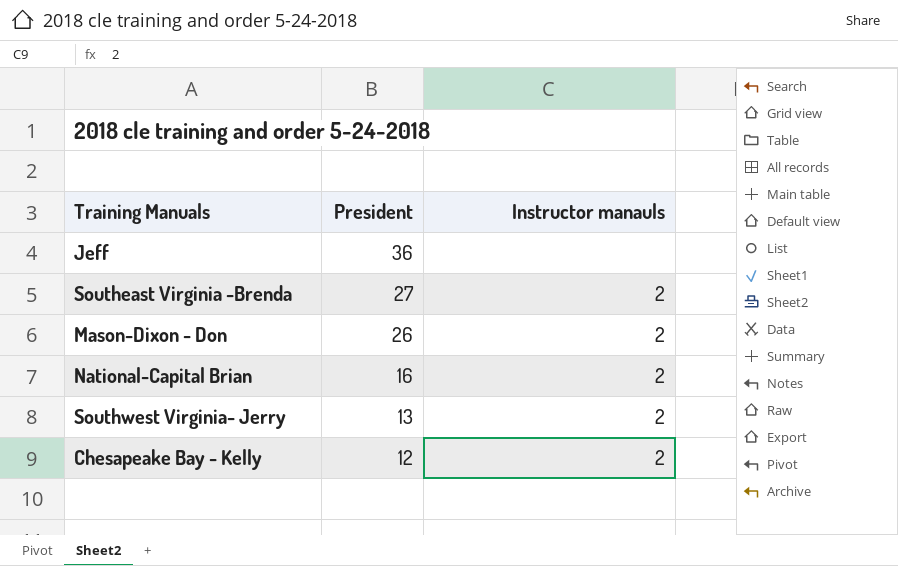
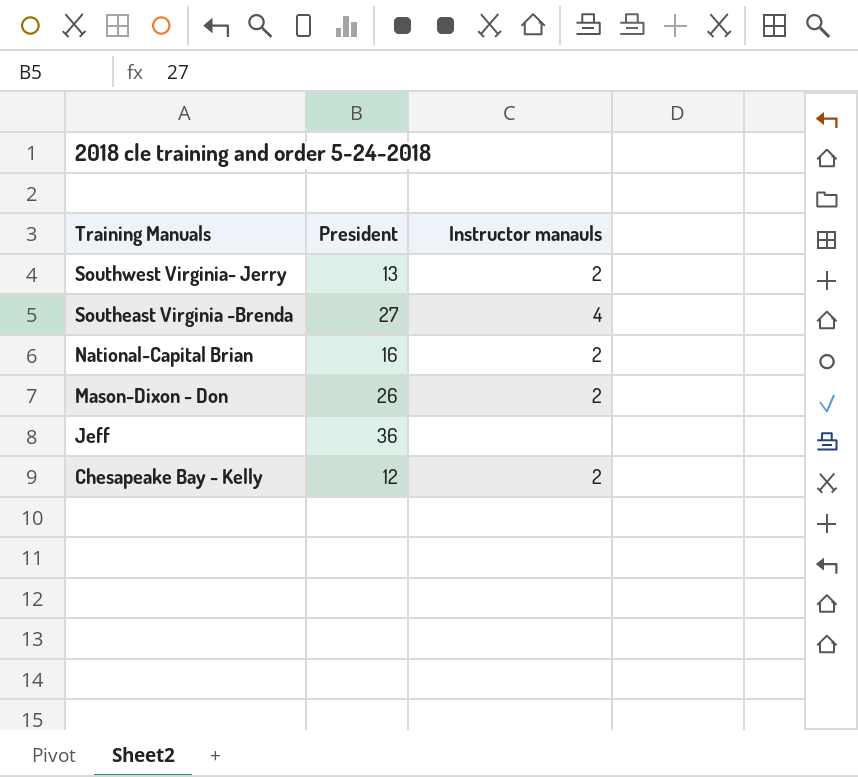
row order: President descending -> Training Manuals descending
Southeast Virginia -Brenda | Instructor manauls: 2 -> 4

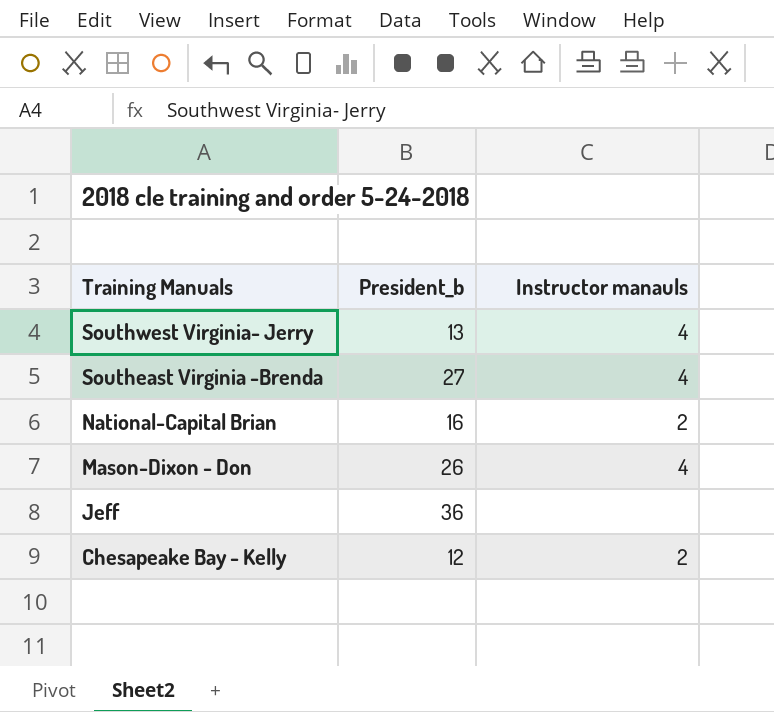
column name: President -> President_b
Southwest Virginia- Jerry | Instructor manauls: 2 -> 4
Mason-Dixon - Don | Instructor manauls: 2 -> 4

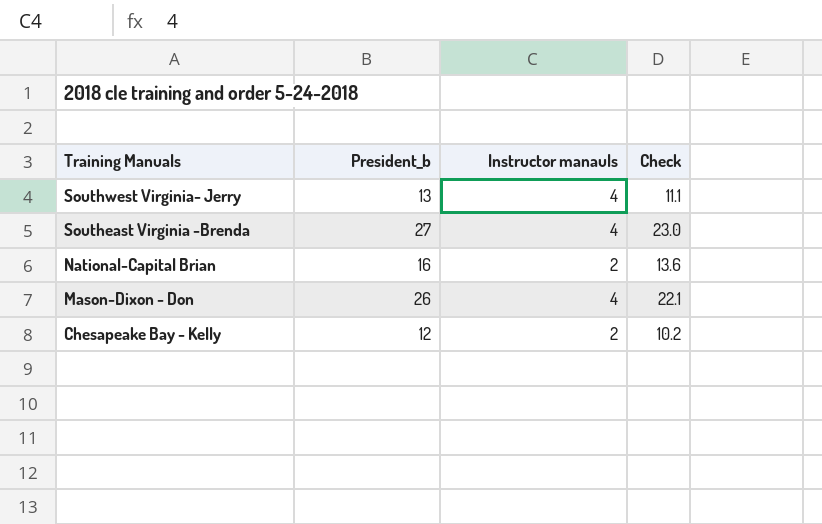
column Check | formula: none -> [President_b] * 0.85
row Jeff: 36 | none -> none

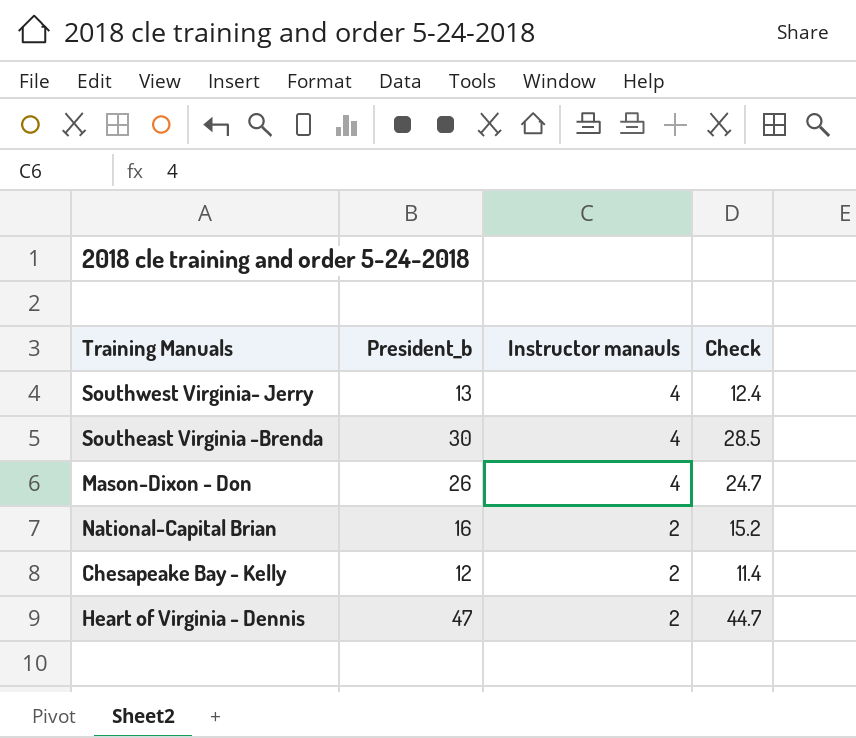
row order: Training Manuals descending -> Instructor manauls descending
column Check | formula: [President_b] * 0.85 -> [President_b] * 0.95
Southeast Virginia -Brenda | President_b: 27 -> 30
row Heart of Virginia - Dennis: none -> 47 | 2 | 44.7

